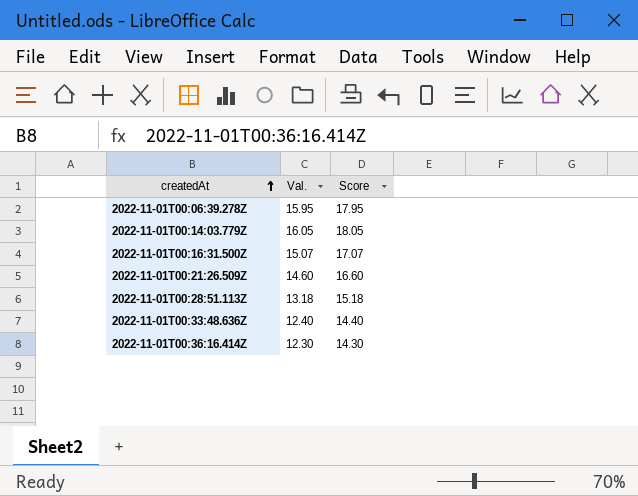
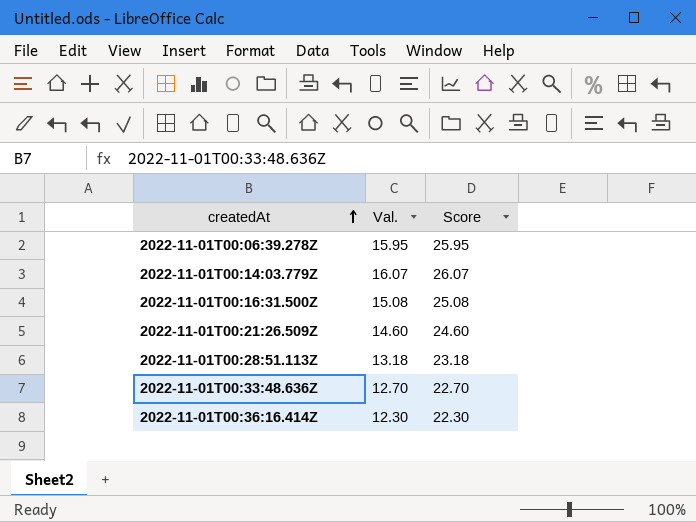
column Score | formula: [Val.] + 2 -> [Val.] + 10
2022-11-01T00:14:03.779Z | Val.: 16.05 -> 16.07
2022-11-01T00:16:31.500Z | Val.: 15.07 -> 15.08
2022-11-01T00:33:48.636Z | Val.: 12.40 -> 12.70

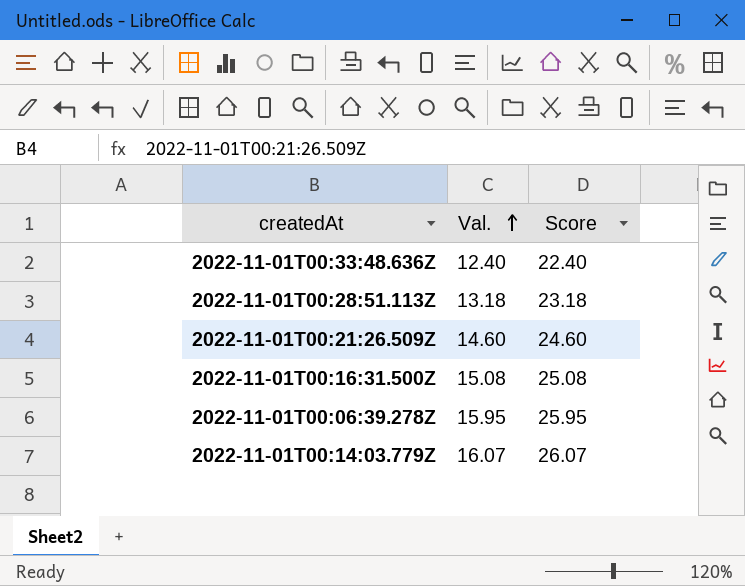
row order: createdAt ascending -> Val. ascending
row 2022-11-01T00:36:16.414Z: 12.30 | 22.30 -> none
2022-11-01T00:33:48.636Z | Val.: 12.70 -> 12.40
2022-11-01T00:33:48.636Z | Score: 22.70 -> 22.40

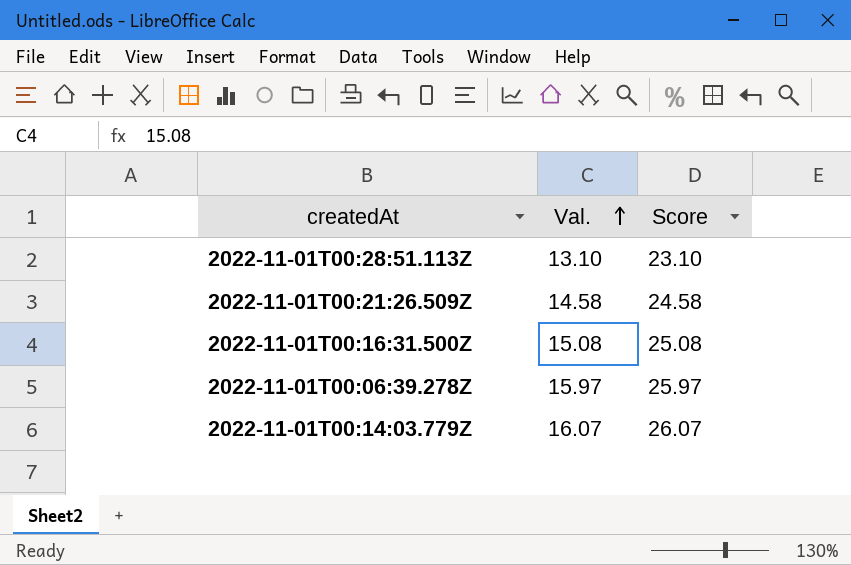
row 2022-11-01T00:33:48.636Z: 12.40 | 22.40 -> none
2022-11-01T00:28:51.113Z | Val.: 13.18 -> 13.10
2022-11-01T00:28:51.113Z | Score: 23.18 -> 23.10
2022-11-01T00:21:26.509Z | Val.: 14.60 -> 14.58
2022-11-01T00:21:26.509Z | Score: 24.60 -> 24.58
2022-11-01T00:06:39.278Z | Val.: 15.95 -> 15.97
2022-11-01T00:06:39.278Z | Score: 25.95 -> 25.97

